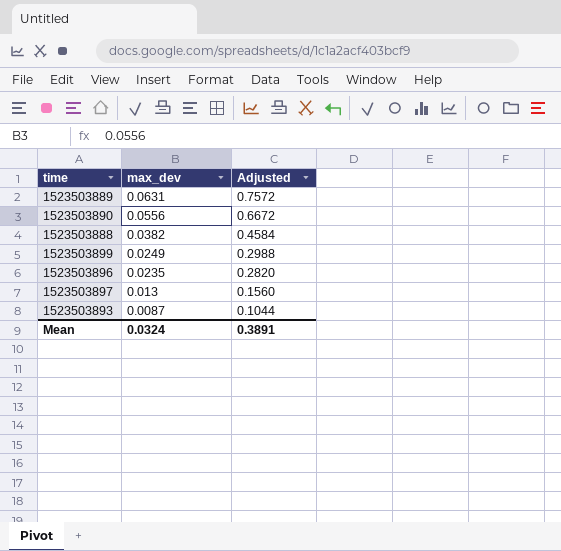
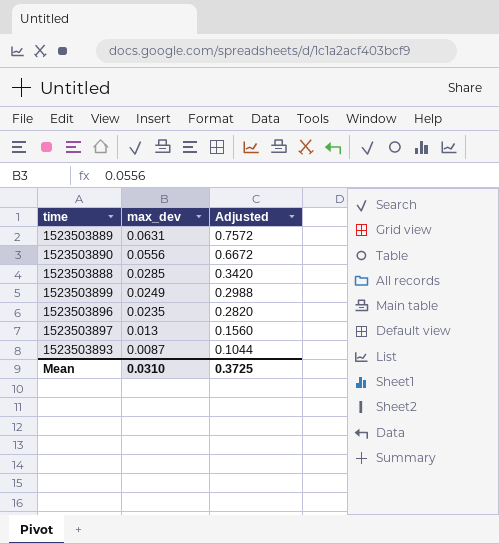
1523503888 | max_dev: 0.0382 -> 0.0285
1523503888 | Adjusted: 0.4584 -> 0.3420
Mean | max_dev: 0.0324 -> 0.0310
Mean | Adjusted: 0.3891 -> 0.3725

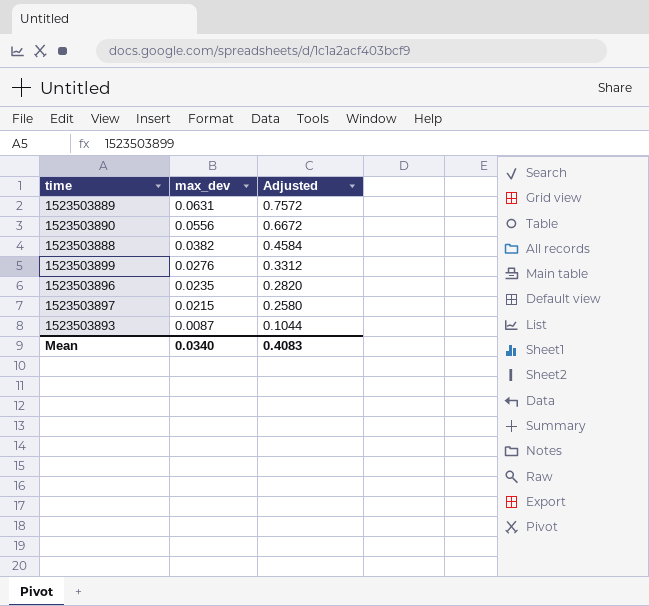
1523503888 | max_dev: 0.0285 -> 0.0382
1523503888 | Adjusted: 0.3420 -> 0.4584
1523503899 | max_dev: 0.0249 -> 0.0276
1523503899 | Adjusted: 0.2988 -> 0.3312
1523503897 | max_dev: 0.013 -> 0.0215
1523503897 | Adjusted: 0.1560 -> 0.2580
Mean | max_dev: 0.0310 -> 0.0340
Mean | Adjusted: 0.3725 -> 0.4083

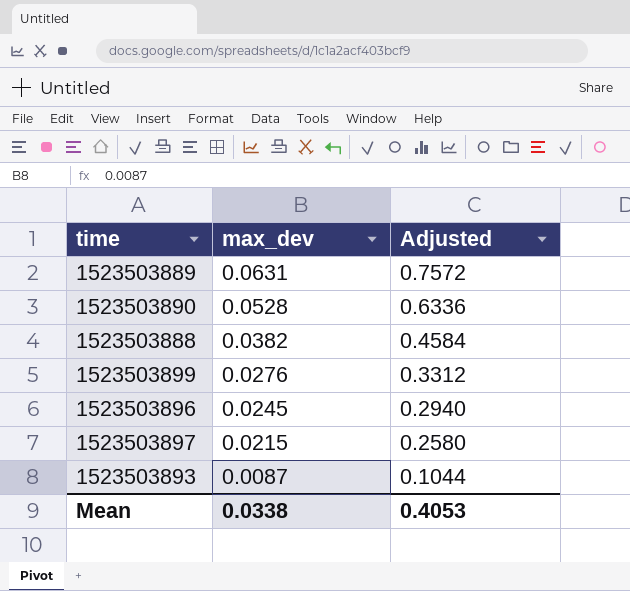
1523503890 | max_dev: 0.0556 -> 0.0528
1523503890 | Adjusted: 0.6672 -> 0.6336
1523503896 | max_dev: 0.0235 -> 0.0245
1523503896 | Adjusted: 0.2820 -> 0.2940
Mean | max_dev: 0.0340 -> 0.0338
Mean | Adjusted: 0.4083 -> 0.4053

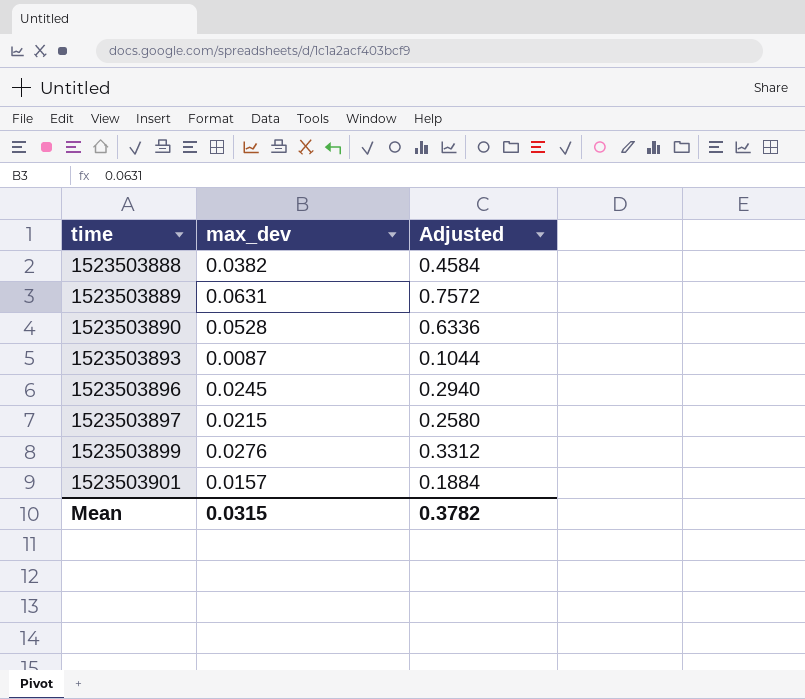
row order: max_dev descending -> time ascending
row 1523503901: none -> 0.0157 | 0.1884
Mean | max_dev: 0.0338 -> 0.0315
Mean | Adjusted: 0.4053 -> 0.3782

